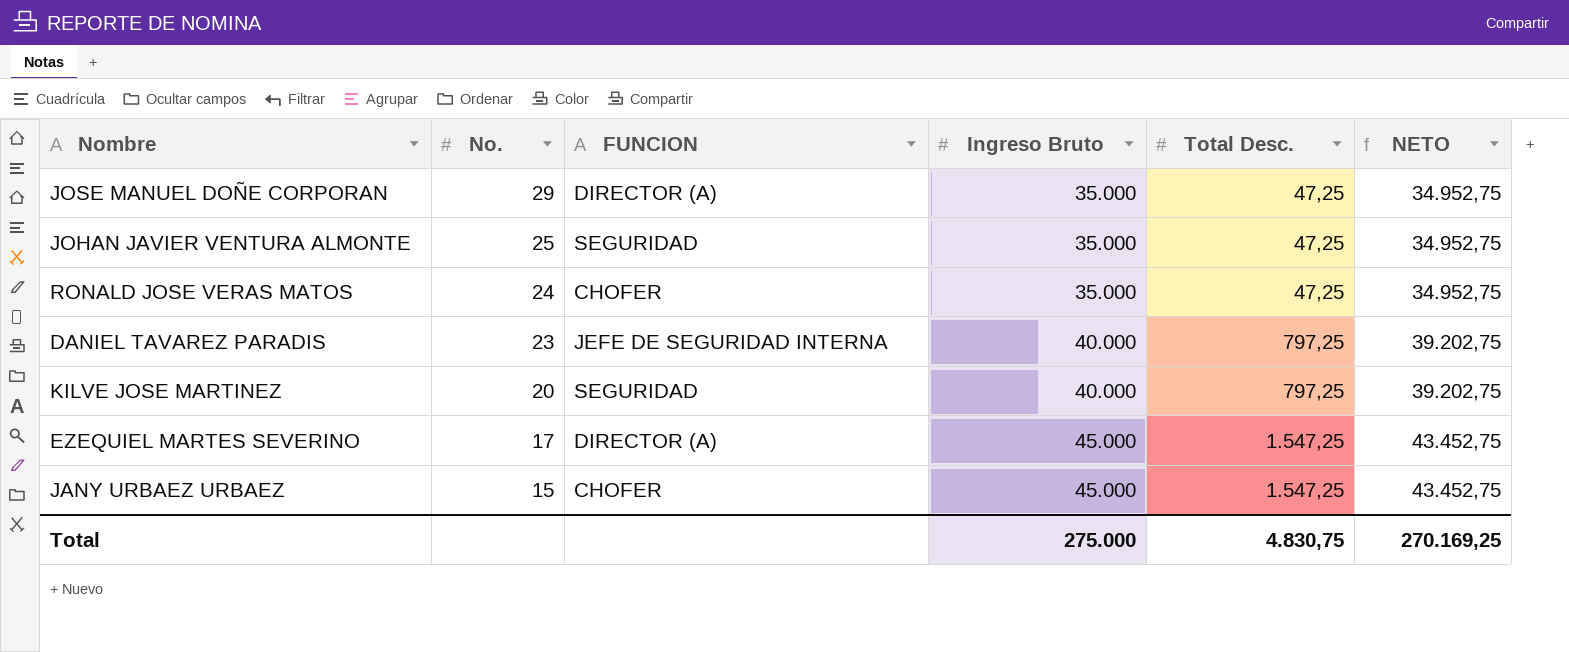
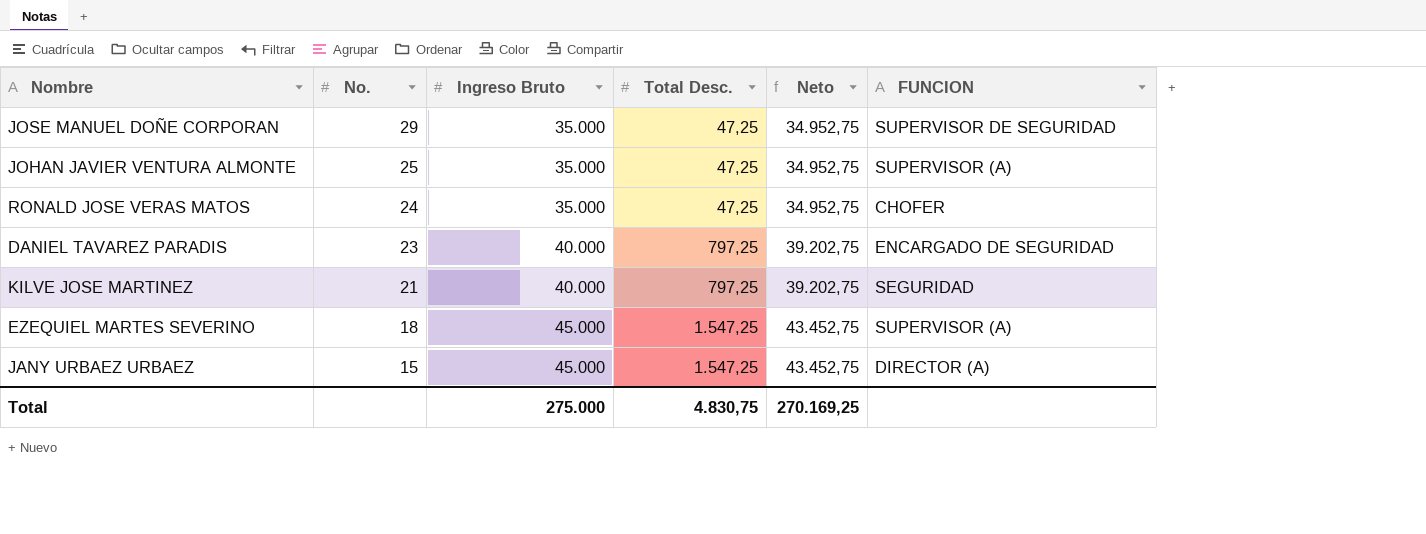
column name: NETO -> Neto
column FUNCION | position: 3 -> 6
JOSE MANUEL DOÑE CORPORAN | FUNCION: DIRECTOR (A) -> SUPERVISOR DE SEGURIDAD
JOHAN JAVIER VENTURA ALMONTE | FUNCION: SEGURIDAD -> SUPERVISOR (A)
DANIEL TAVAREZ PARADIS | FUNCION: JEFE DE SEGURIDAD INTERNA -> ENCARGADO DE SEGURIDAD
KILVE JOSE MARTINEZ | No.: 20 -> 21
EZEQUIEL MARTES SEVERINO | No.: 17 -> 18
EZEQUIEL MARTES SEVERINO | FUNCION: DIRECTOR (A) -> SUPERVISOR (A)
JANY URBAEZ URBAEZ | FUNCION: CHOFER -> DIRECTOR (A)

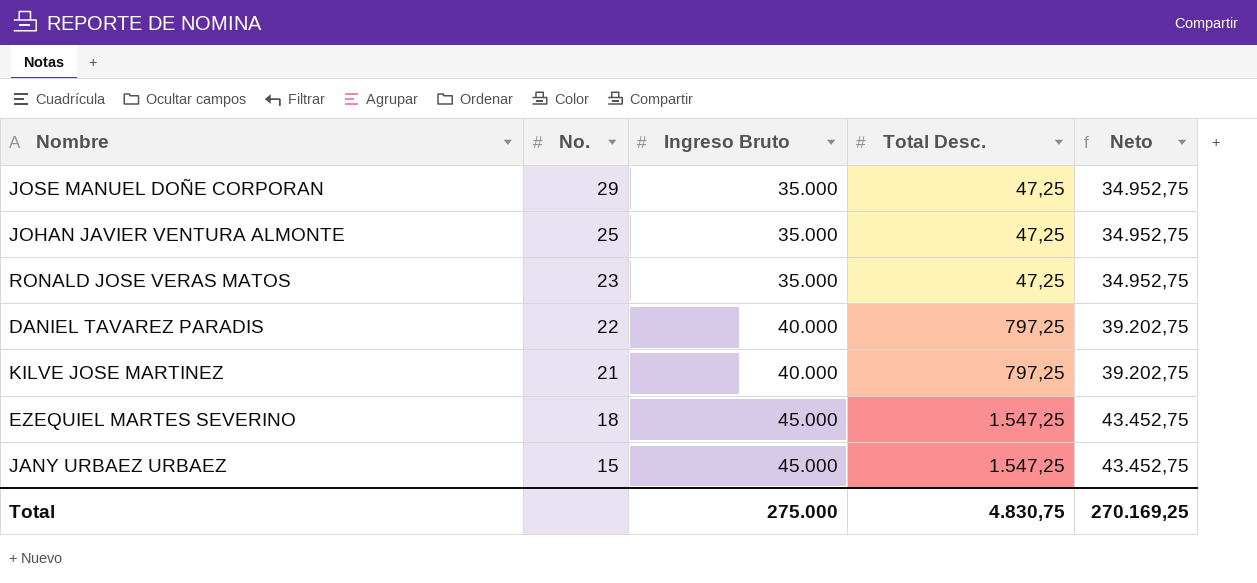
column FUNCION | position: 6 -> none
RONALD JOSE VERAS MATOS | No.: 24 -> 23
DANIEL TAVAREZ PARADIS | No.: 23 -> 22

